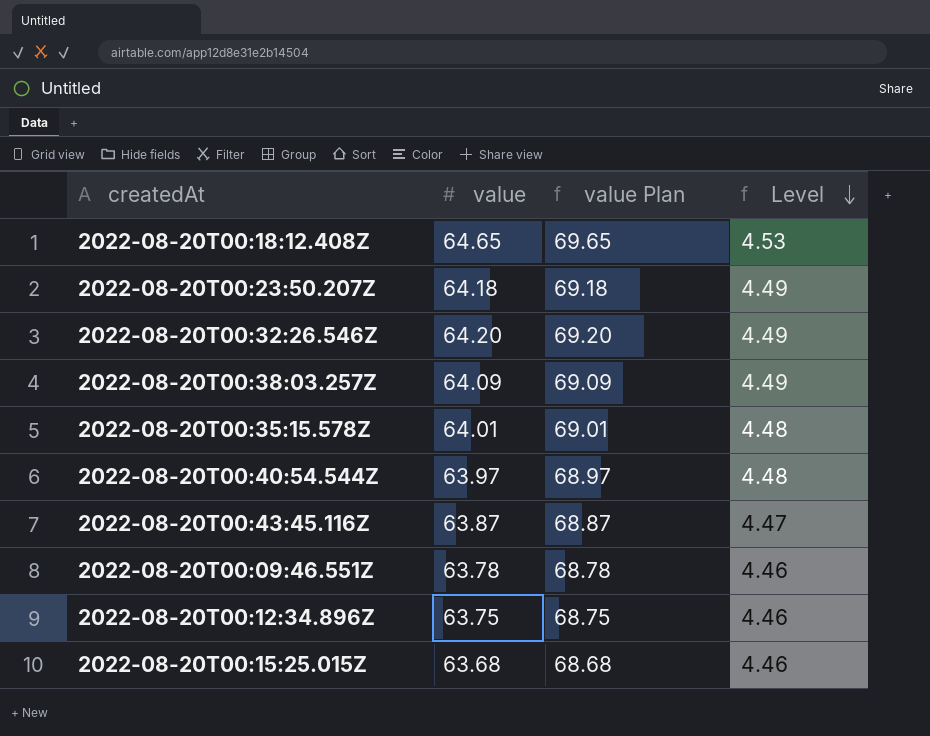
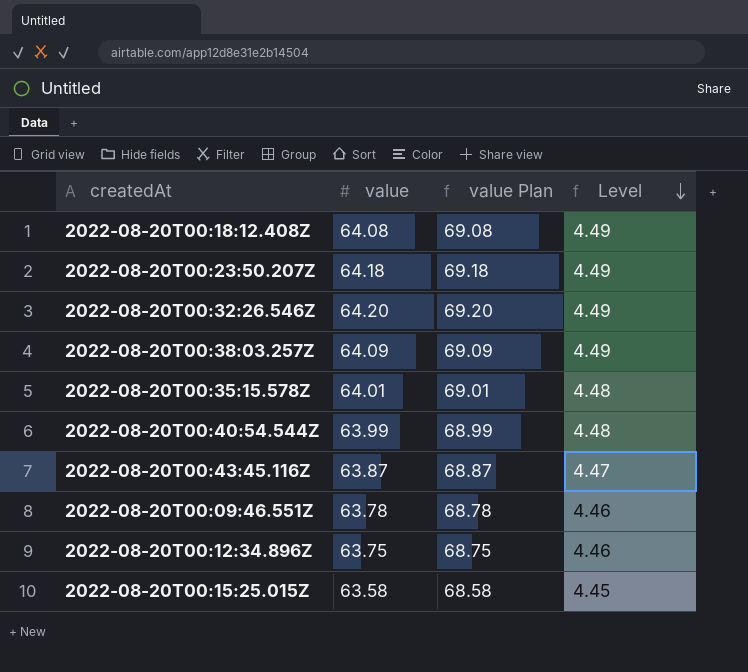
2022-08-20T00:18:12.408Z | value: 64.65 -> 64.08
2022-08-20T00:18:12.408Z | value Plan: 69.65 -> 69.08
2022-08-20T00:18:12.408Z | Level: 4.53 -> 4.49
2022-08-20T00:40:54.544Z | value: 63.97 -> 63.99
2022-08-20T00:40:54.544Z | value Plan: 68.97 -> 68.99
2022-08-20T00:15:25.015Z | value: 63.68 -> 63.58
2022-08-20T00:15:25.015Z | value Plan: 68.68 -> 68.58
2022-08-20T00:15:25.015Z | Level: 4.46 -> 4.45

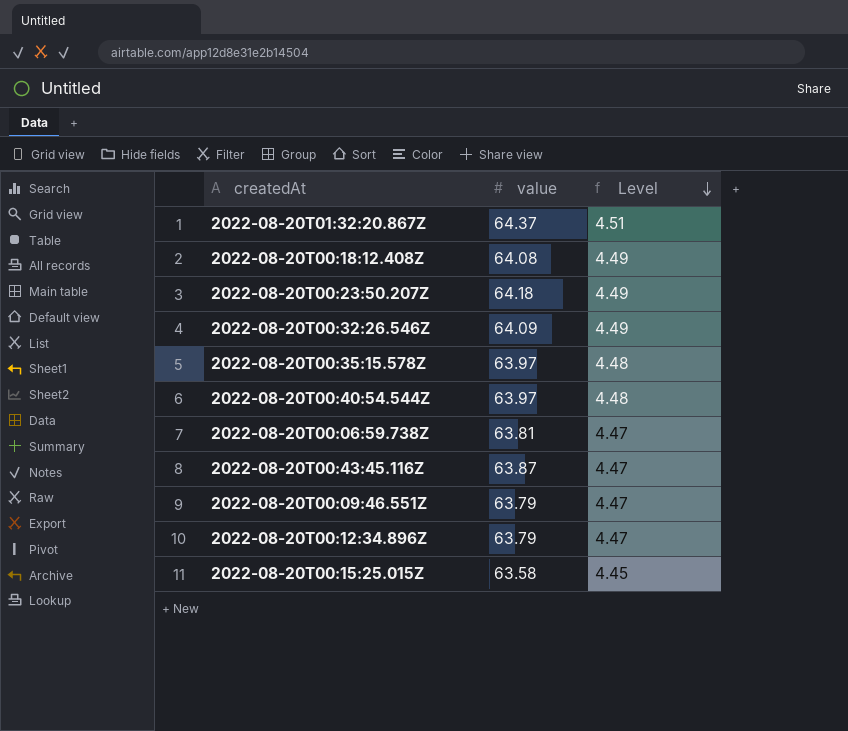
column value Plan | formula: [value] + 5 -> none
row 2022-08-20T00:38:03.257Z: 64.09 | 69.09 | 4.49 -> none
row 2022-08-20T01:32:20.867Z: none -> 64.37 | 4.51
2022-08-20T00:32:26.546Z | value: 64.20 -> 64.09
2022-08-20T00:35:15.578Z | value: 64.01 -> 63.97
2022-08-20T00:40:54.544Z | value: 63.99 -> 63.97
row 2022-08-20T00:06:59.738Z: none -> 63.81 | 4.47
2022-08-20T00:09:46.551Z | value: 63.78 -> 63.79
2022-08-20T00:09:46.551Z | Level: 4.46 -> 4.47
2022-08-20T00:12:34.896Z | value: 63.75 -> 63.79
2022-08-20T00:12:34.896Z | Level: 4.46 -> 4.47

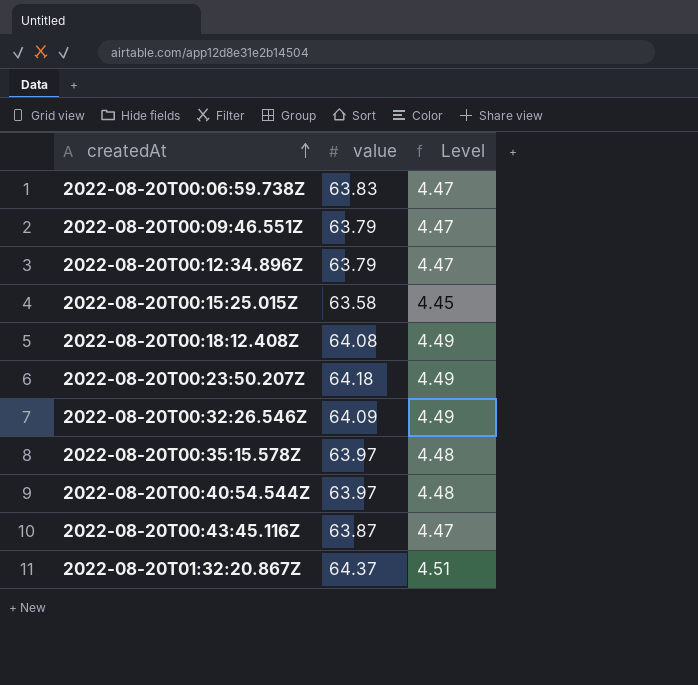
row order: Level descending -> createdAt ascending
2022-08-20T00:06:59.738Z | value: 63.81 -> 63.83

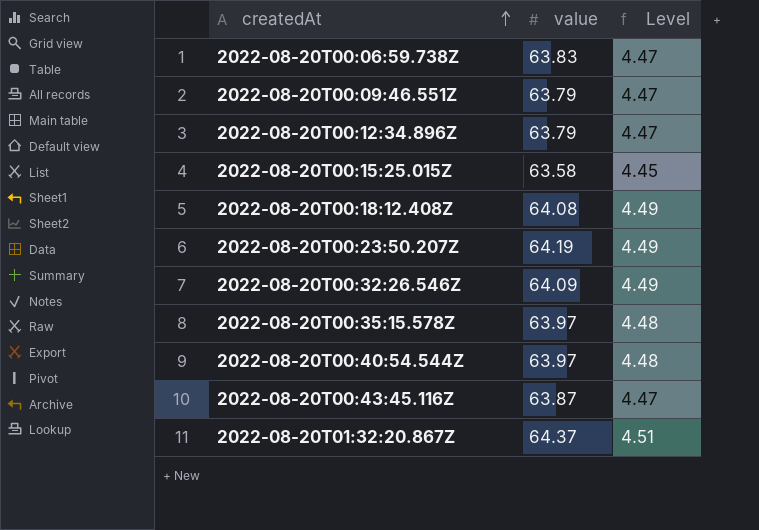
2022-08-20T00:23:50.207Z | value: 64.18 -> 64.19

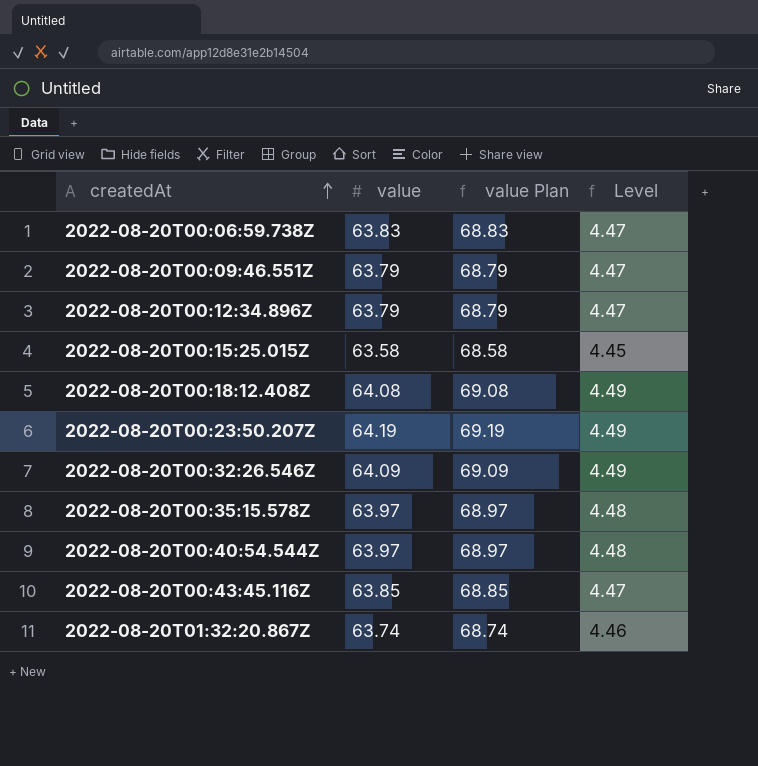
column value Plan | formula: none -> [value] + 5
2022-08-20T00:43:45.116Z | value: 63.87 -> 63.85
2022-08-20T01:32:20.867Z | value: 64.37 -> 63.74
2022-08-20T01:32:20.867Z | Level: 4.51 -> 4.46

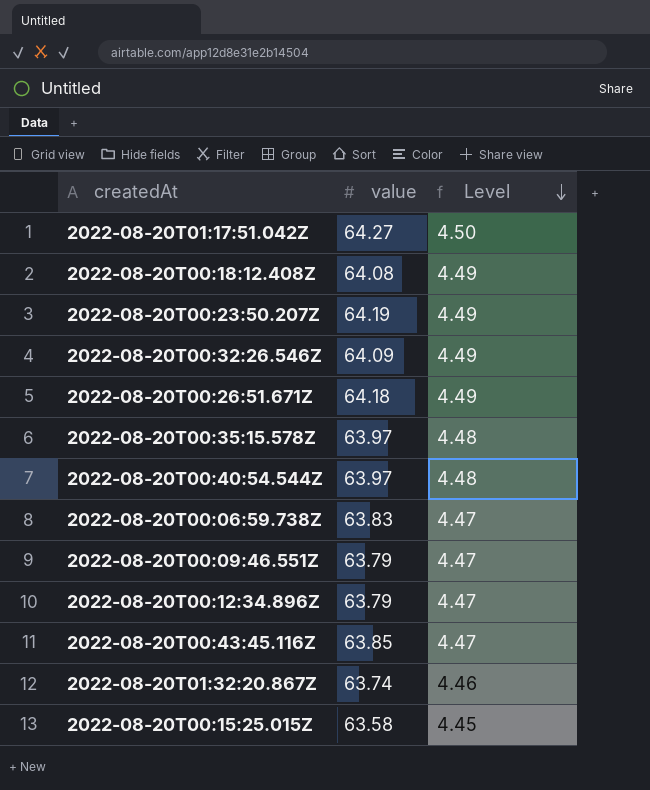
row order: createdAt ascending -> Level descending
column value Plan | formula: [value] + 5 -> none
row 2022-08-20T01:17:51.042Z: none -> 64.27 | 4.50
row 2022-08-20T00:26:51.671Z: none -> 64.18 | 4.49

